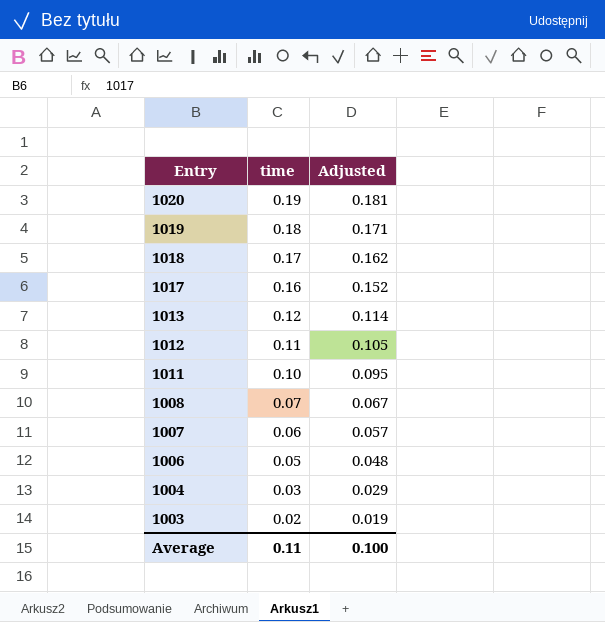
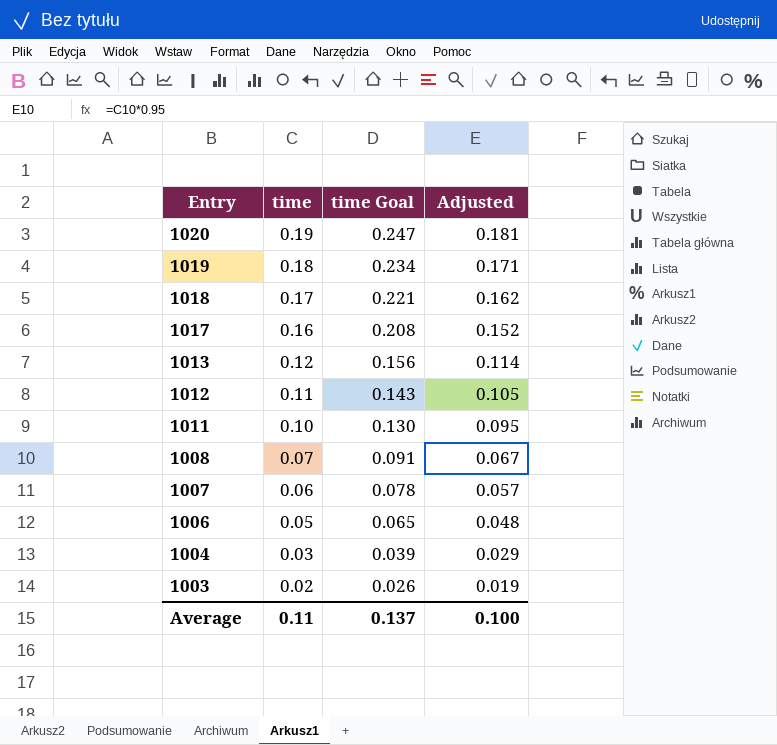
column time Goal | formula: none -> [time] * 1.3

